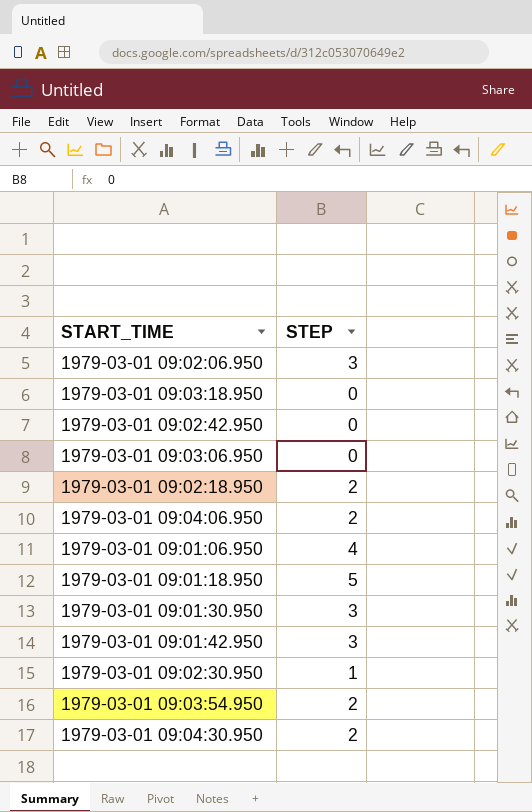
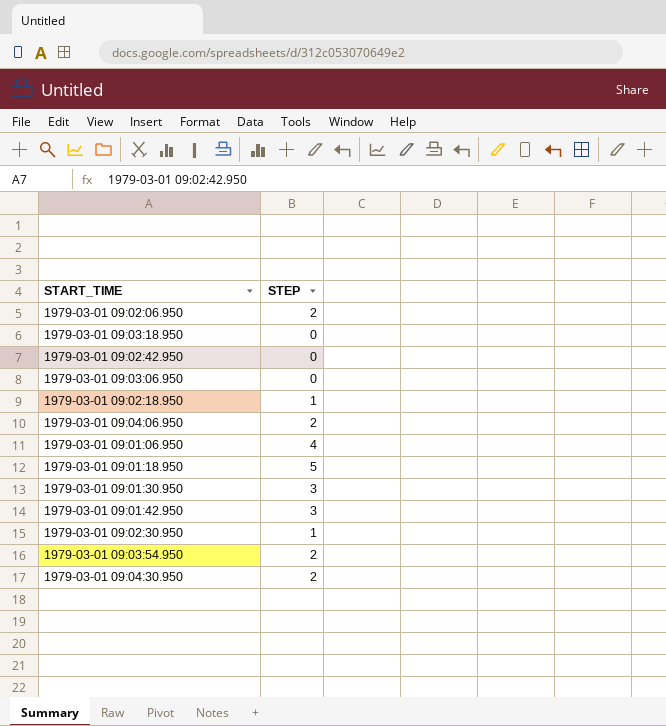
1979-03-01 09:02:06.950 | STEP: 3 -> 2
1979-03-01 09:02:18.950 | STEP: 2 -> 1

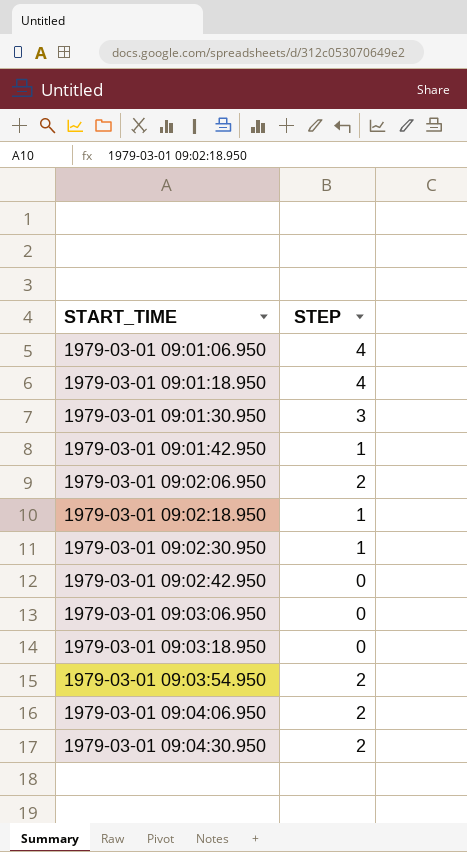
row order: none -> START_TIME ascending
1979-03-01 09:01:18.950 | STEP: 5 -> 4
1979-03-01 09:01:42.950 | STEP: 3 -> 1

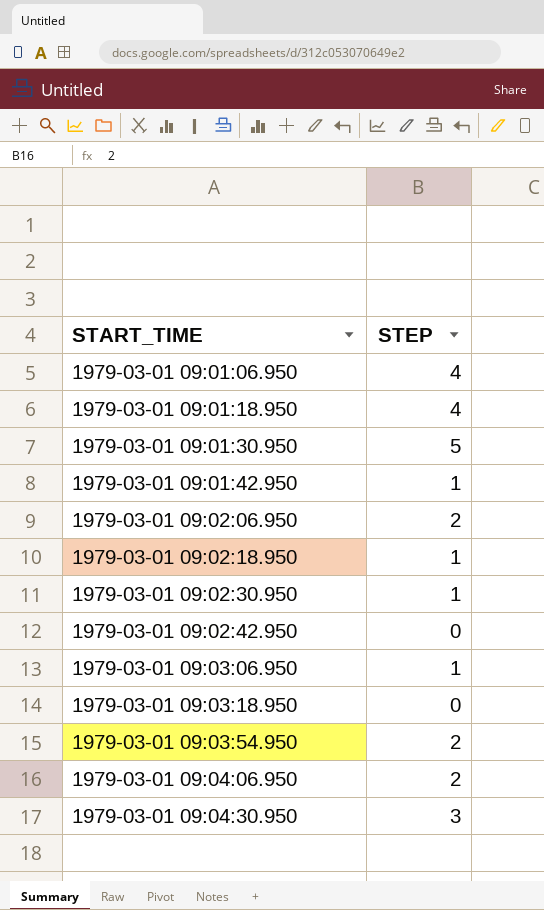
1979-03-01 09:01:30.950 | STEP: 3 -> 5
1979-03-01 09:03:06.950 | STEP: 0 -> 1
1979-03-01 09:04:30.950 | STEP: 2 -> 3

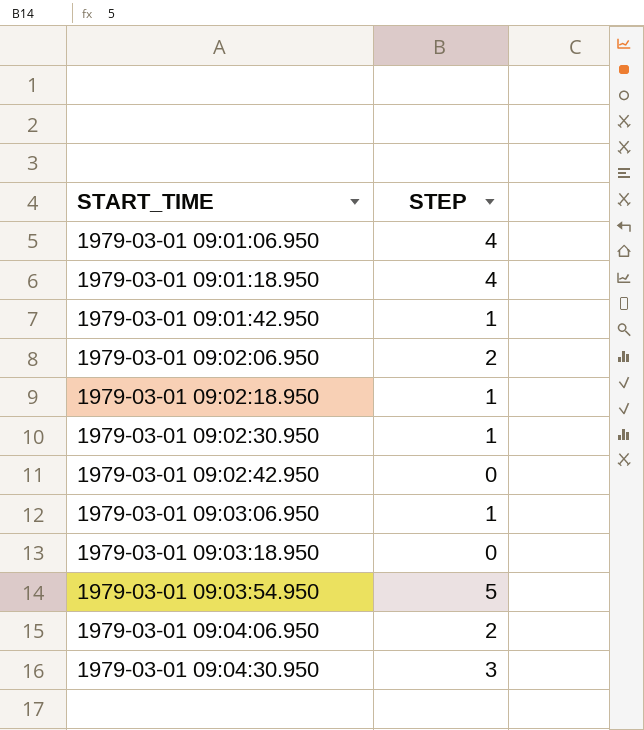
row 1979-03-01 09:01:30.950: 5 -> none
1979-03-01 09:03:54.950 | STEP: 2 -> 5

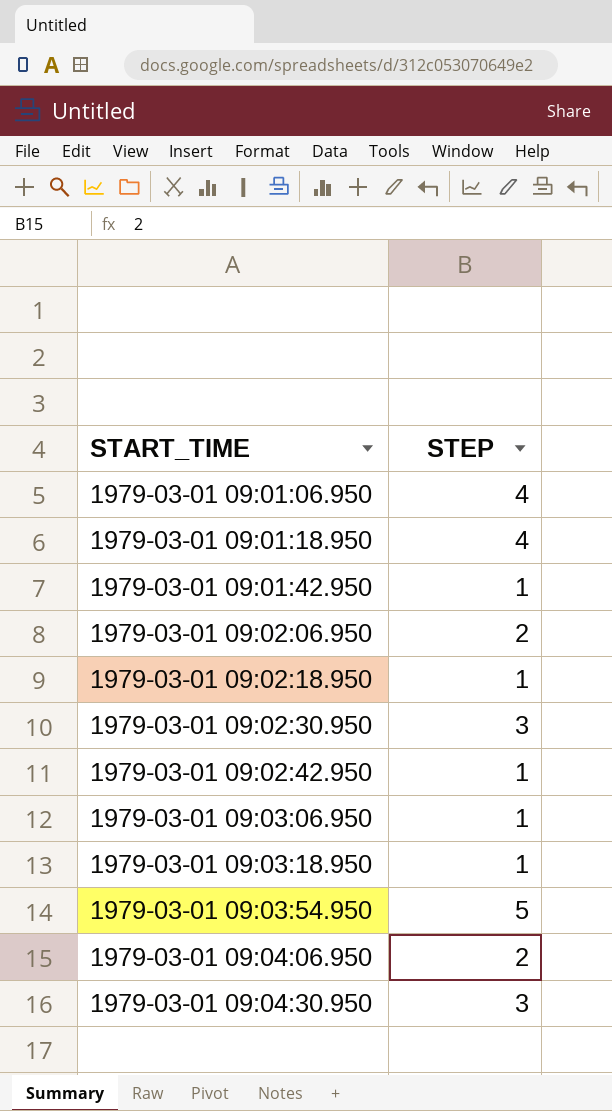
1979-03-01 09:02:30.950 | STEP: 1 -> 3
1979-03-01 09:02:42.950 | STEP: 0 -> 1
1979-03-01 09:03:18.950 | STEP: 0 -> 1

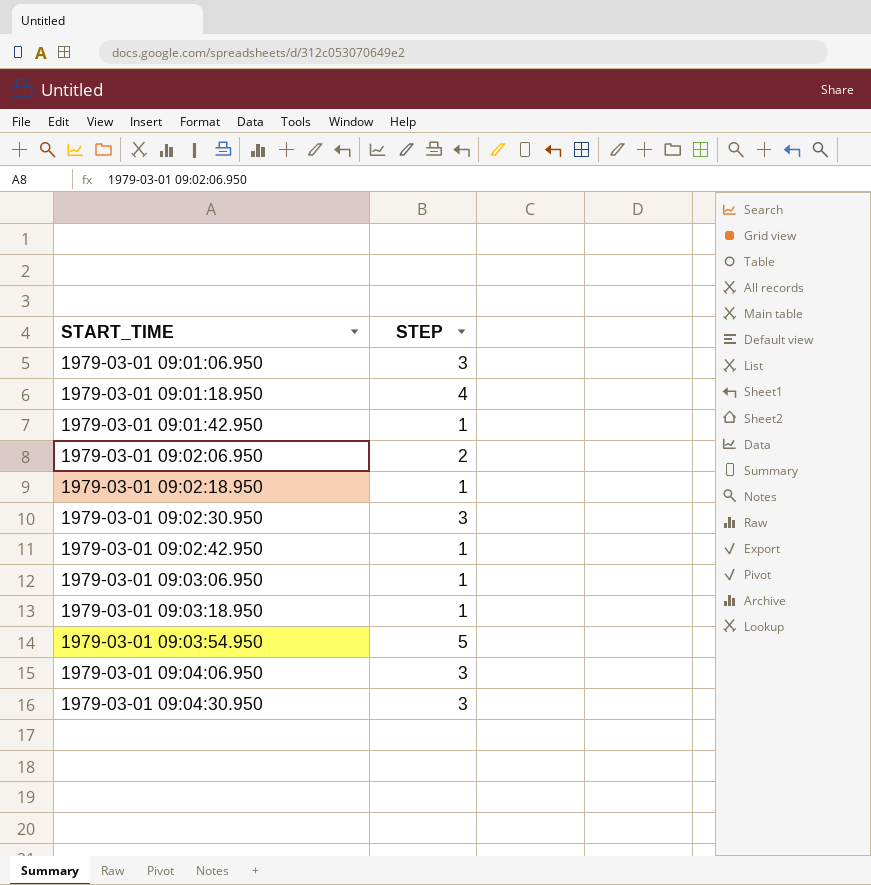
1979-03-01 09:01:06.950 | STEP: 4 -> 3
1979-03-01 09:04:06.950 | STEP: 2 -> 3

